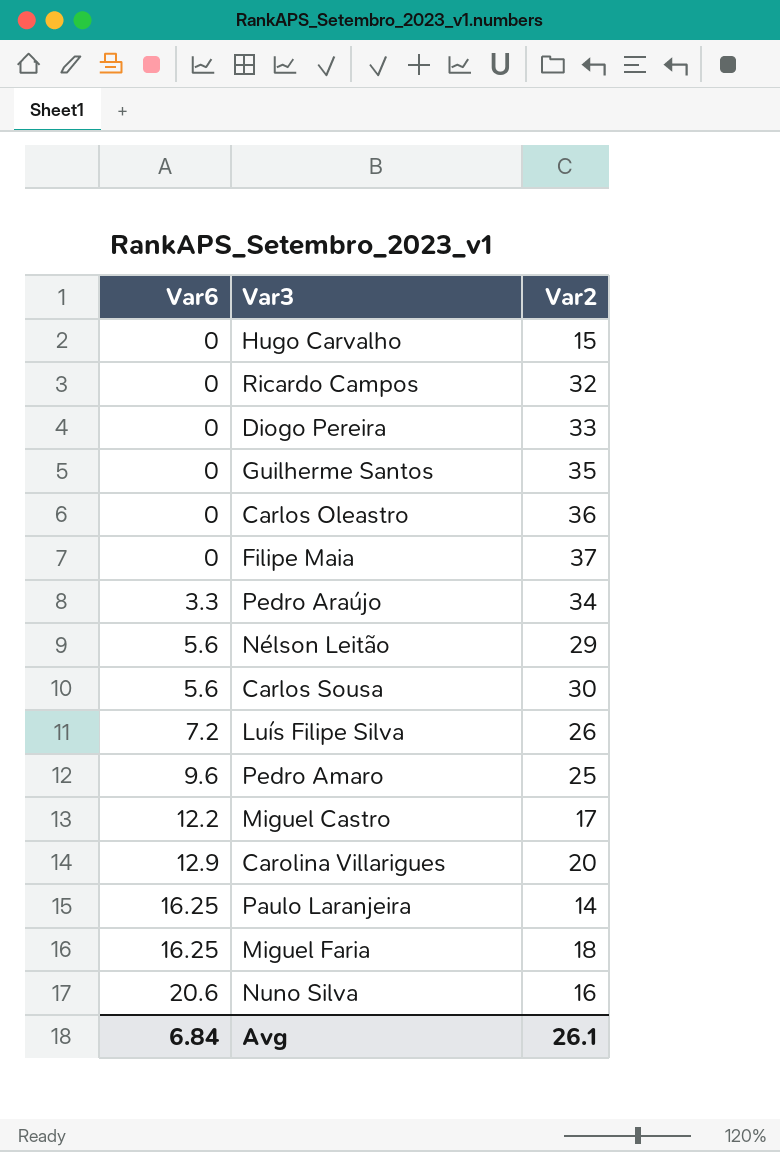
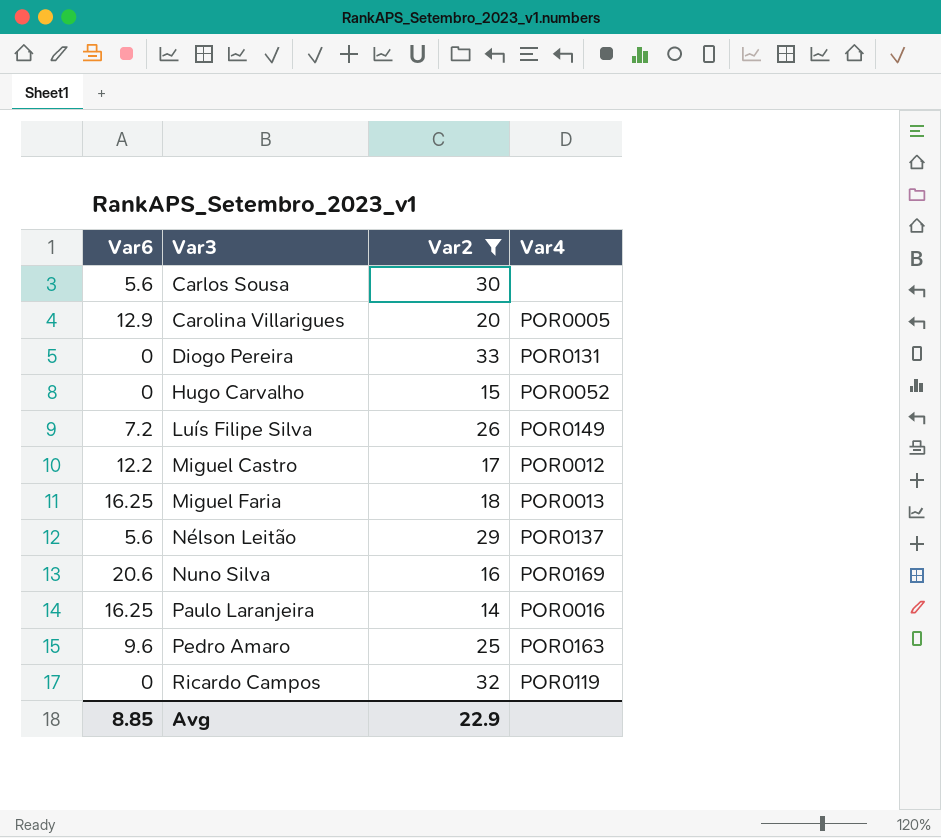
filter: none -> Var2 <= 33
row order: Var6 ascending -> Var3 ascending
column Var4 | position: none -> 4
Avg | Var6: 6.84 -> 8.85
Avg | Var2: 26.1 -> 22.9

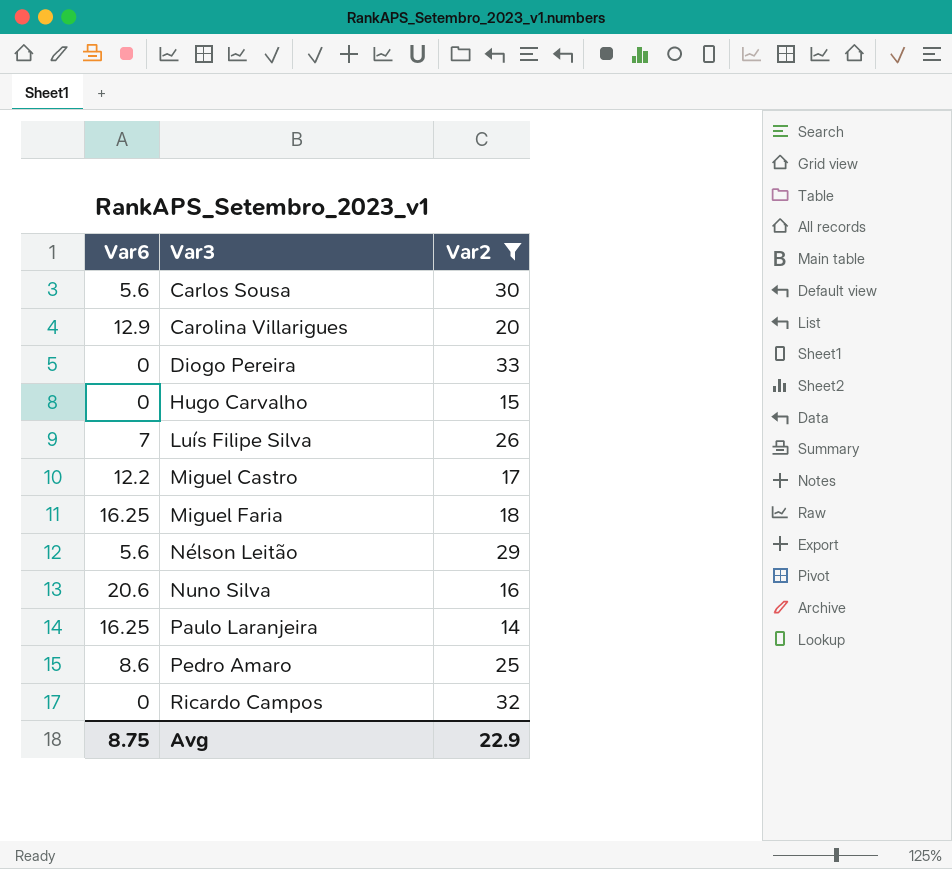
column Var4 | position: 4 -> none
Luís Filipe Silva | Var6: 7.2 -> 7
Pedro Amaro | Var6: 9.6 -> 8.6
Avg | Var6: 8.85 -> 8.75

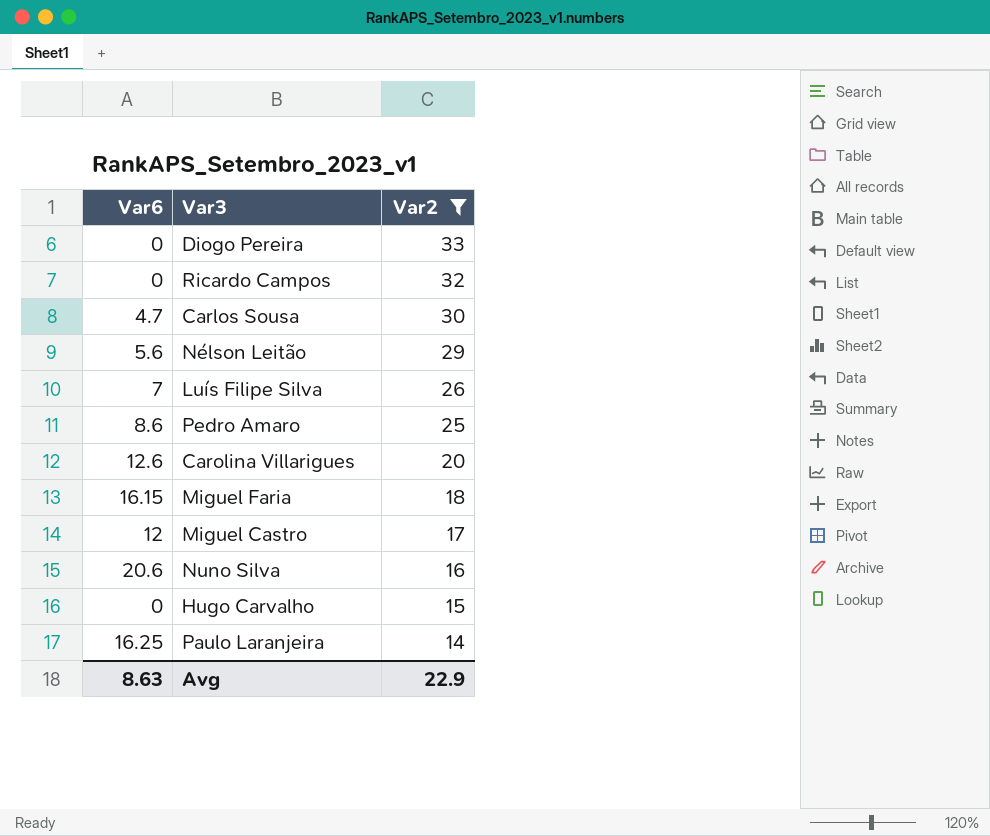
row order: Var3 ascending -> Var2 descending
Carlos Sousa | Var6: 5.6 -> 4.7
Carolina Villarigues | Var6: 12.9 -> 12.6
Miguel Faria | Var6: 16.25 -> 16.15
Miguel Castro | Var6: 12.2 -> 12
Avg | Var6: 8.75 -> 8.63

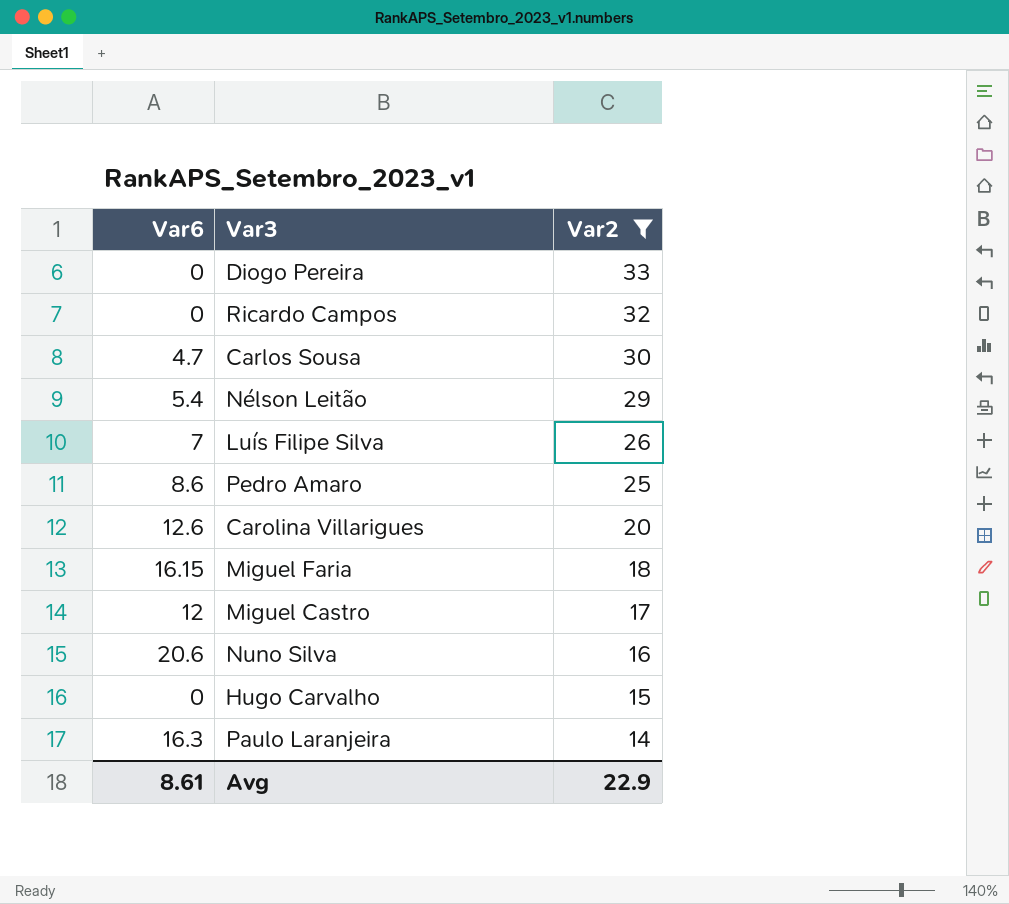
Nélson Leitão | Var6: 5.6 -> 5.4
Paulo Laranjeira | Var6: 16.25 -> 16.3
Avg | Var6: 8.63 -> 8.61

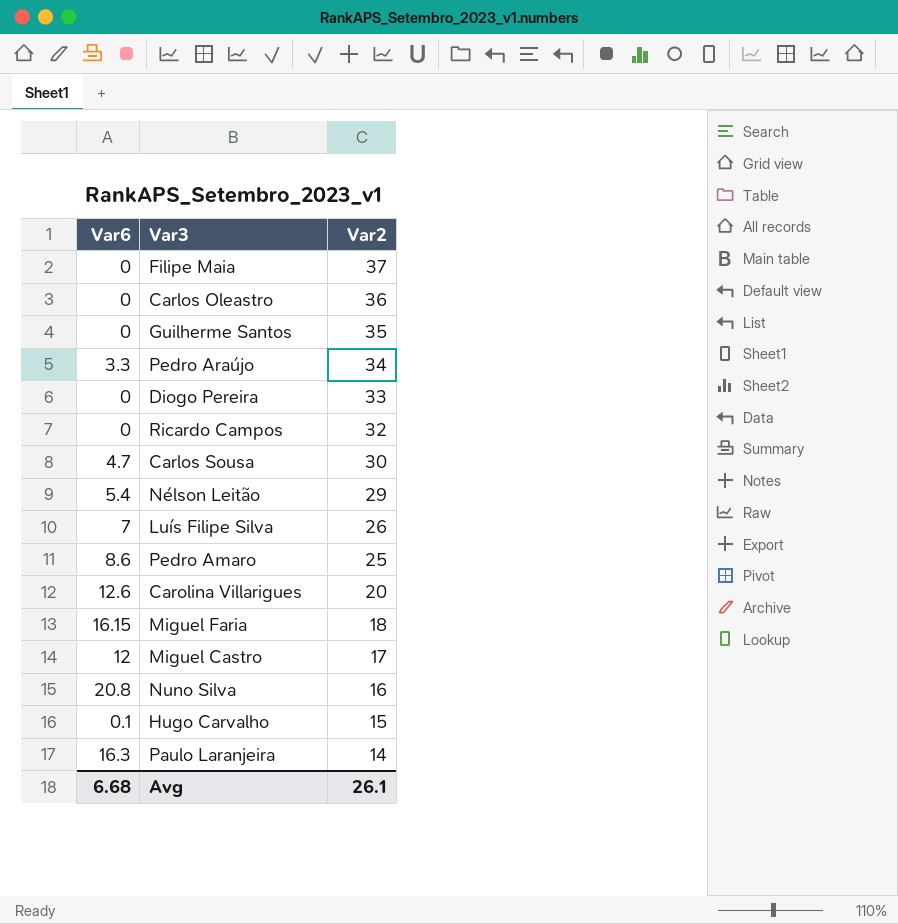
filter: Var2 <= 33 -> none
Nuno Silva | Var6: 20.6 -> 20.8
Hugo Carvalho | Var6: 0 -> 0.1
Avg | Var6: 8.61 -> 6.68
Avg | Var2: 22.9 -> 26.1

